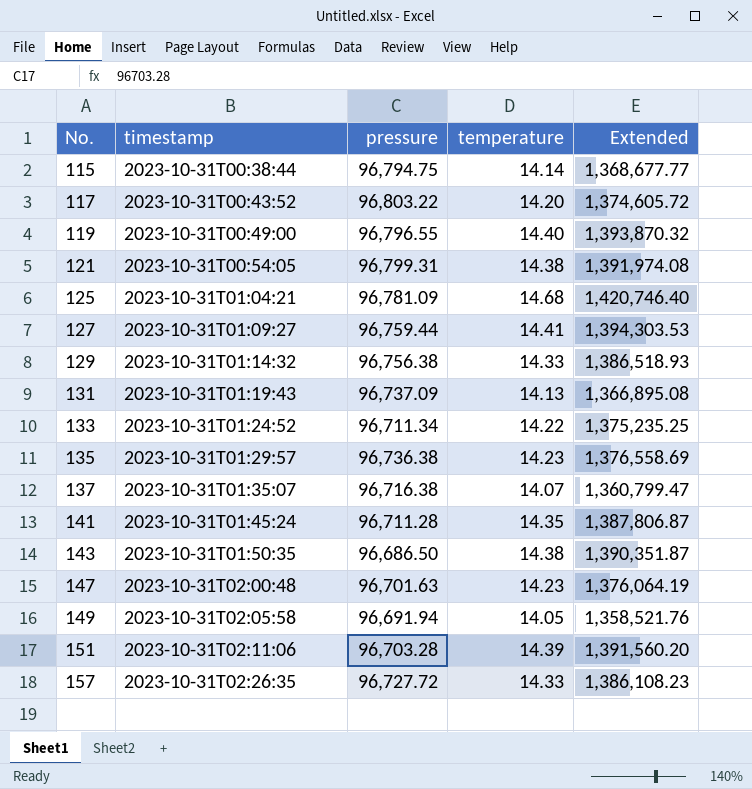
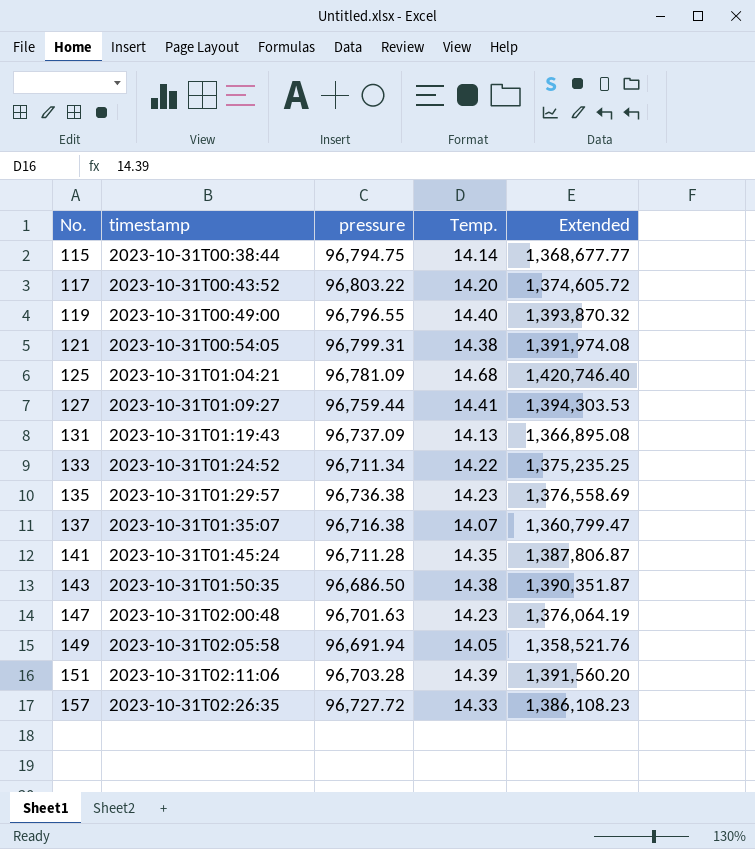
column name: temperature -> Temp.
row 129: 2023-10-31T01:14:32 | 96,756.38 | 14.33 | 1,386,518.93 -> none

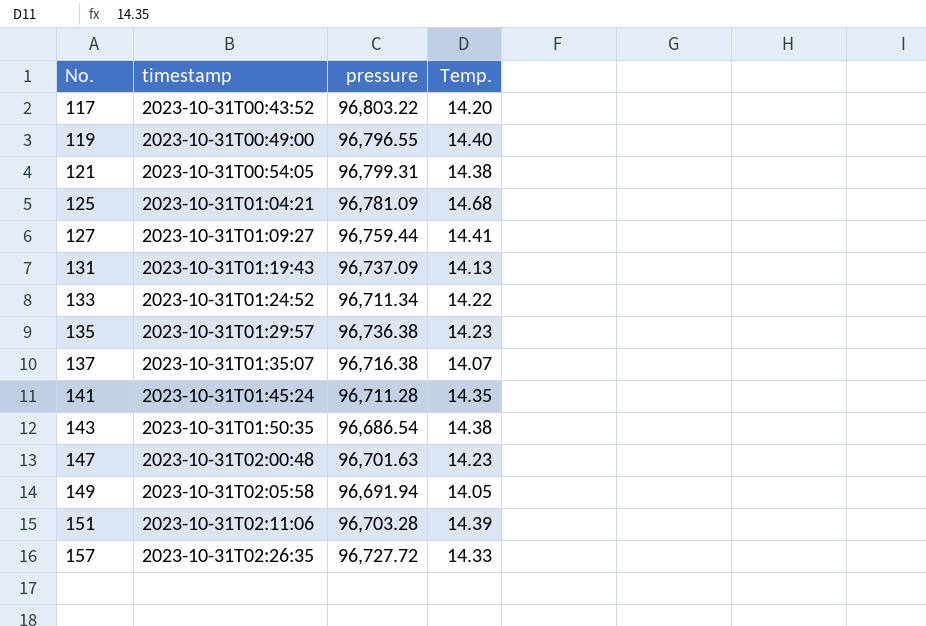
column Extended | formula: [pressure] * [Temp.] -> none
row 115: 2023-10-31T00:38:44 | 96,794.75 | 14.14 | 1,368,677.77 -> none
143 | pressure: 96,686.50 -> 96,686.54

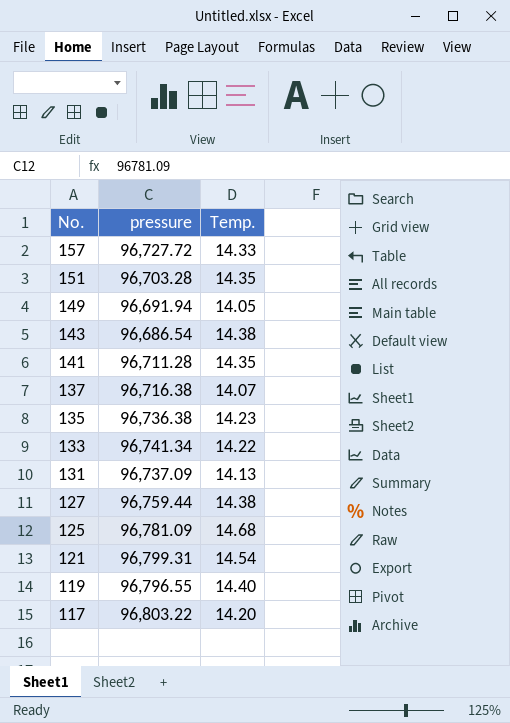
row order: No. ascending -> No. descending
column timestamp | position: 2 -> none
row 147: 2023-10-31T02:00:48 | 96,701.63 | 14.23 -> none
151 | Temp.: 14.39 -> 14.35
133 | pressure: 96,711.34 -> 96,741.34
127 | Temp.: 14.41 -> 14.38
121 | Temp.: 14.38 -> 14.54

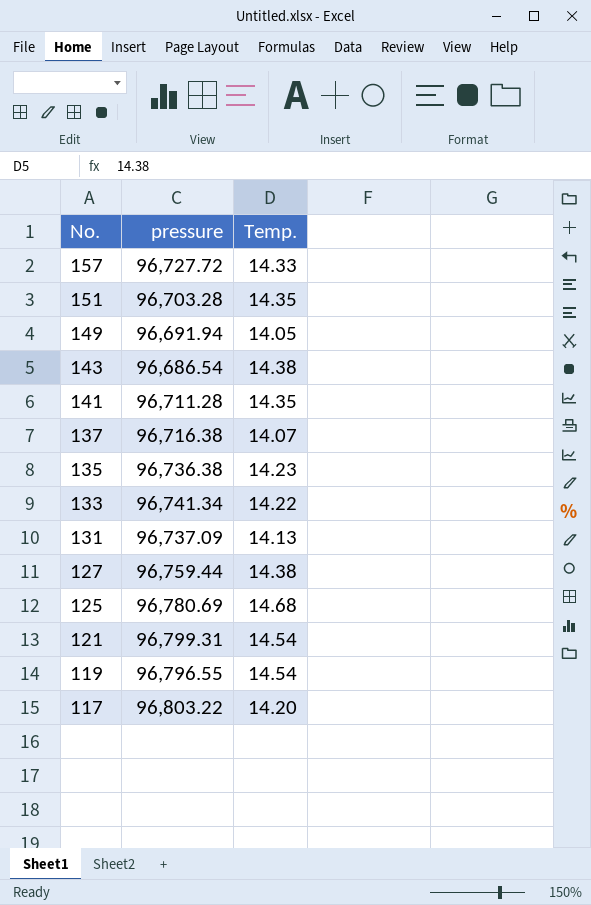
125 | pressure: 96,781.09 -> 96,780.69
119 | Temp.: 14.40 -> 14.54

